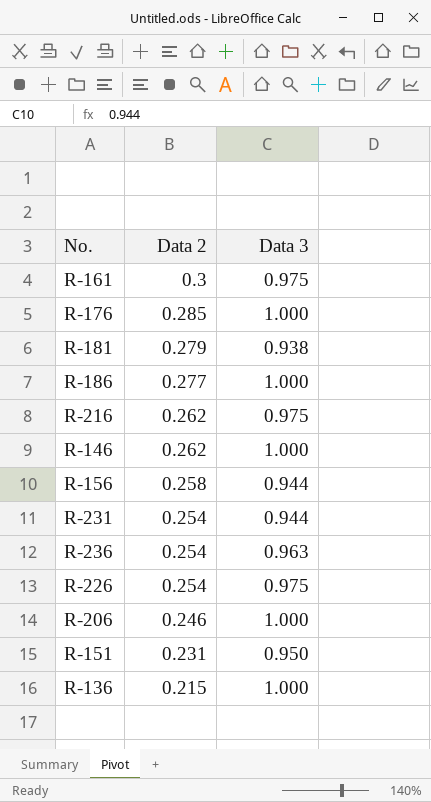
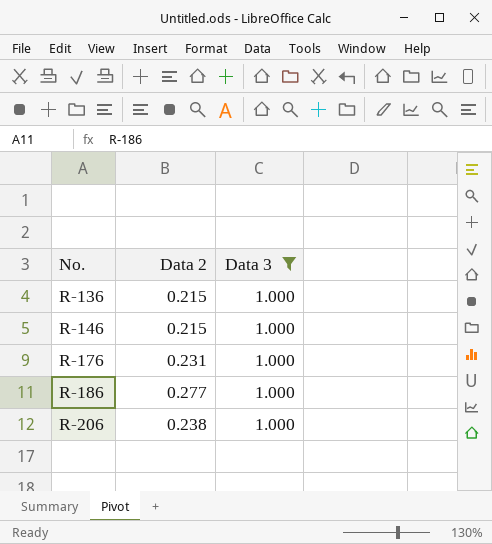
filter: none -> Data 3 = 1.000
row order: Data 2 descending -> No. ascending
R-146 | Data 2: 0.262 -> 0.215
R-176 | Data 2: 0.285 -> 0.231
R-206 | Data 2: 0.246 -> 0.238

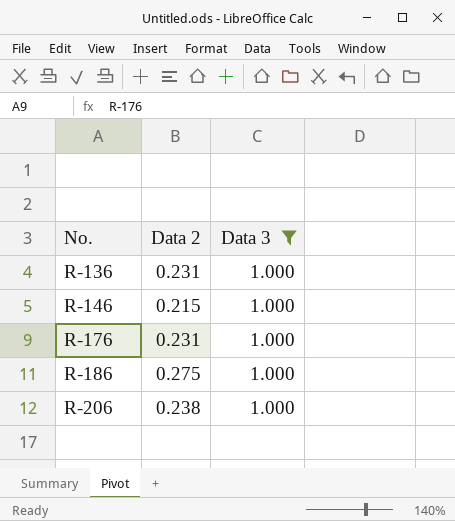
R-136 | Data 2: 0.215 -> 0.231
R-186 | Data 2: 0.277 -> 0.275

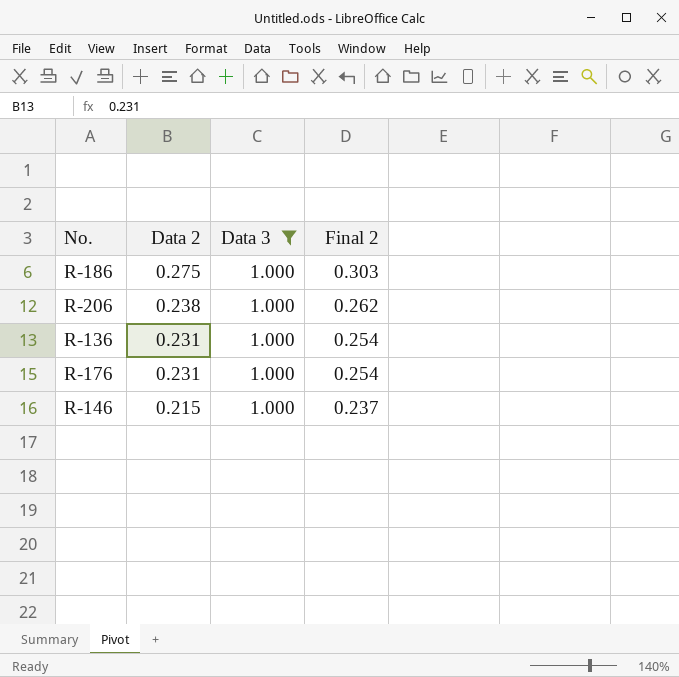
row order: No. ascending -> Data 2 descending
column Final 2 | formula: none -> [Data 2] * 1.1

